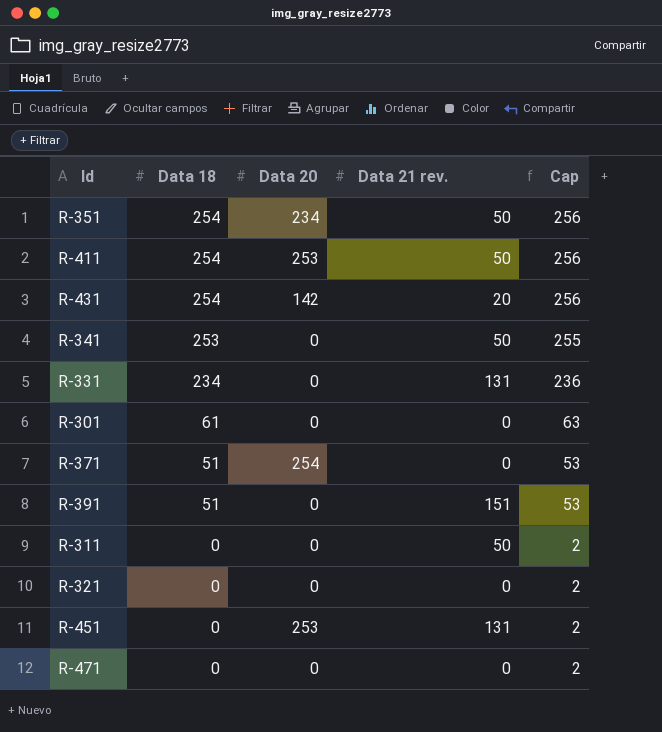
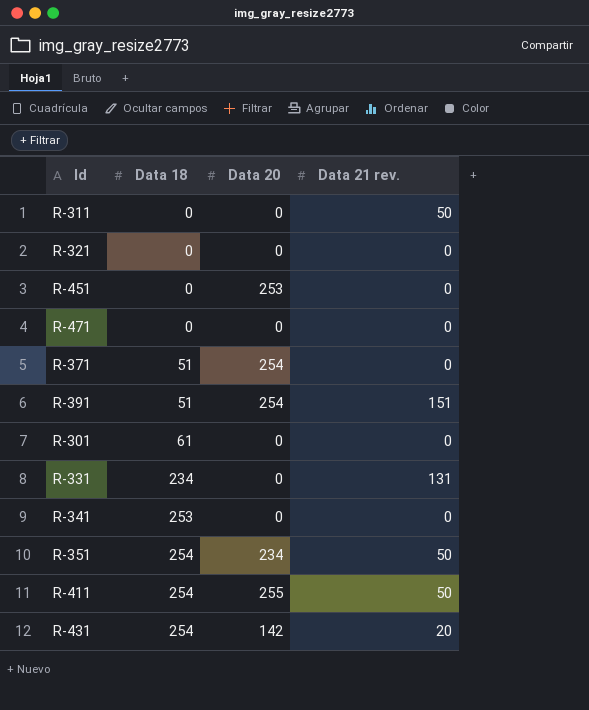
row order: Data 18 descending -> Data 18 ascending
column Cap | formula: [Data 18] + 2 -> none
R-451 | Data 21 rev.: 131 -> 0
R-391 | Data 20: 0 -> 254
R-341 | Data 21 rev.: 50 -> 0
R-411 | Data 20: 253 -> 255

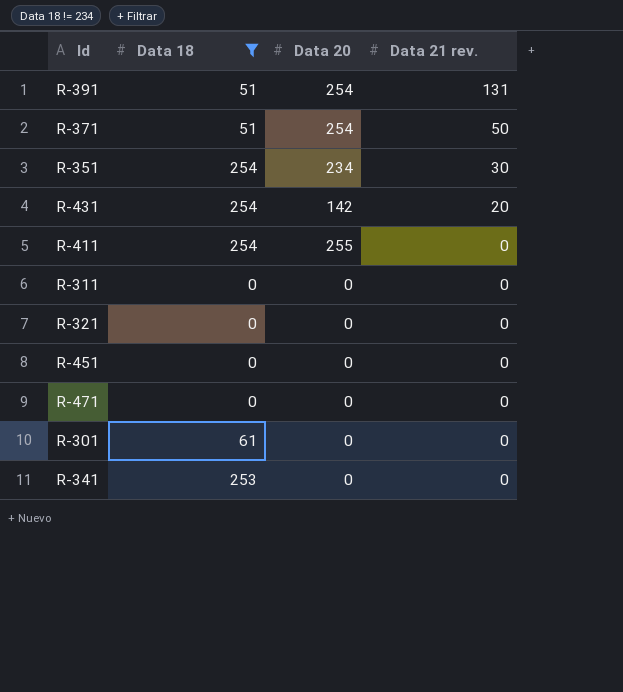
filter: none -> Data 18 != 234
row order: Data 18 ascending -> Data 21 rev. descending
R-391 | Data 21 rev.: 151 -> 131
R-371 | Data 21 rev.: 0 -> 50
R-351 | Data 21 rev.: 50 -> 30
R-411 | Data 21 rev.: 50 -> 0
R-311 | Data 21 rev.: 50 -> 0
R-451 | Data 20: 253 -> 0

